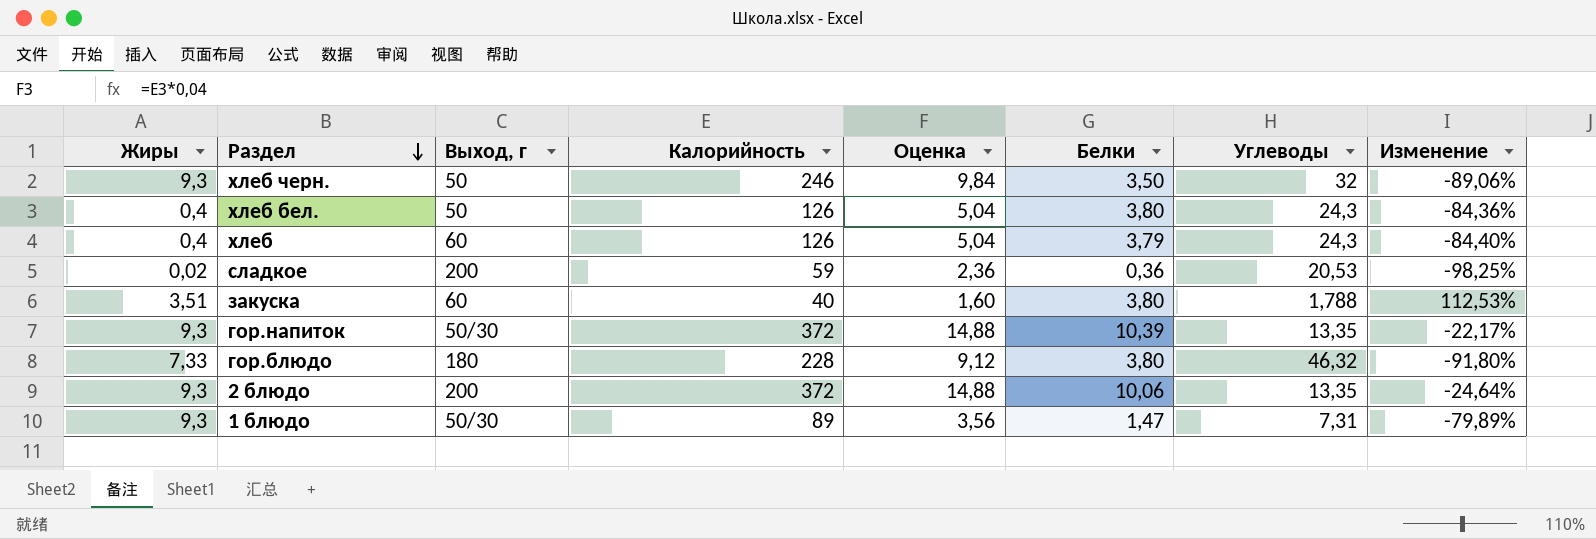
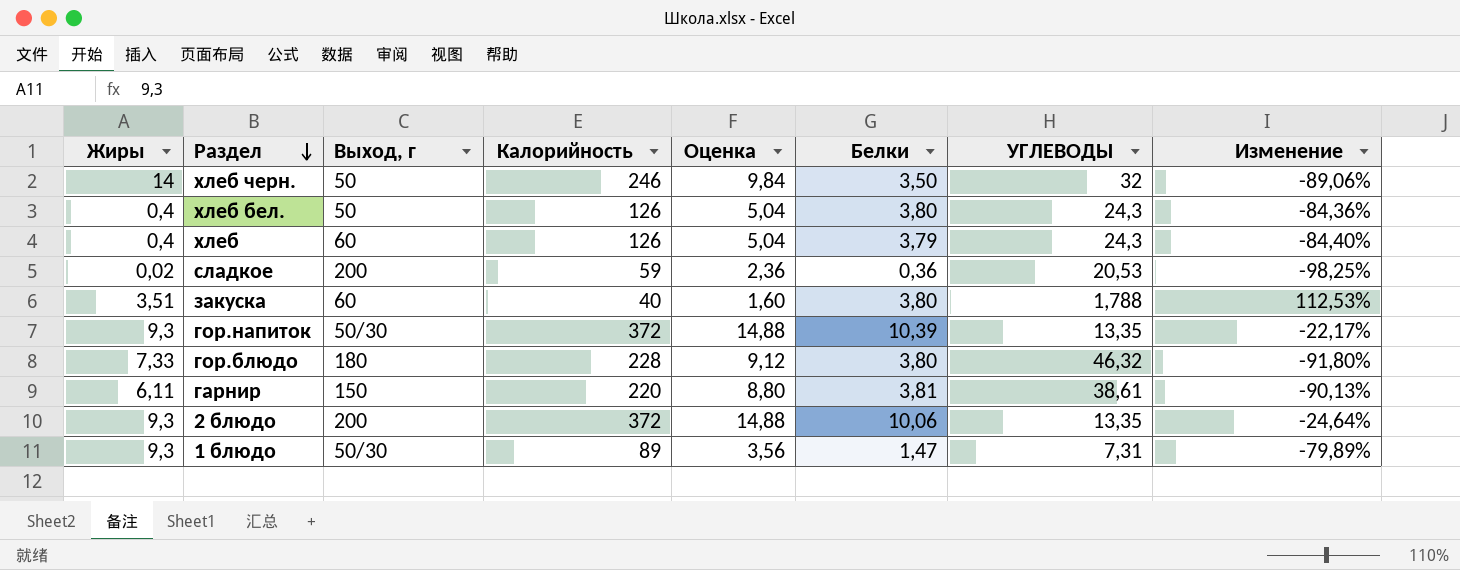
column name: Углеводы -> УГЛЕВОДЫ
хлеб черн. | Жиры: 9,3 -> 14
row гарнир: none -> 6,11 | 150 | 220 | 8,80 | 3,81 | 38,61 | -90,13%

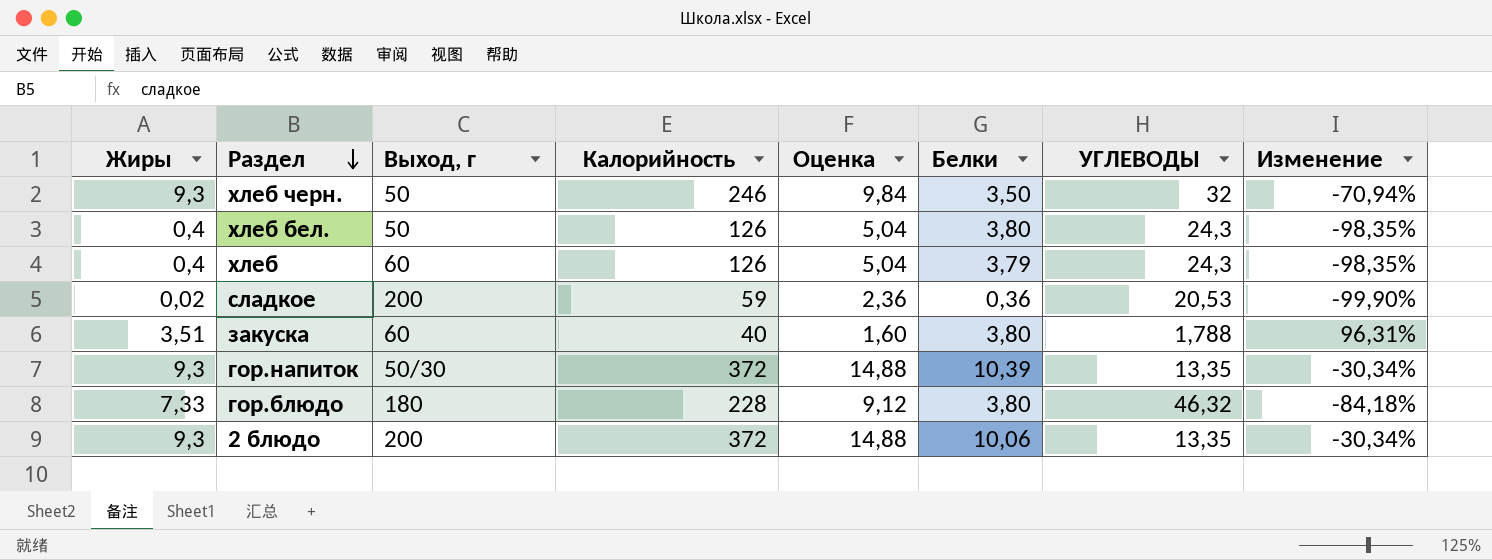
column Изменение | formula: ([Белки] - [УГЛЕВОДЫ]) / [УГЛЕВОДЫ] -> ([Жиры] - [УГЛЕВОДЫ]) / [УГЛЕВОДЫ]
row гарнир: 6,11 | 150 | 220 | 8,80 | 3,81 | 38,61 | -90,13% -> none
row 1 блюдо: 9,3 | 50/30 | 89 | 3,56 | 1,47 | 7,31 | -79,89% -> none
хлеб черн. | Жиры: 14 -> 9,3

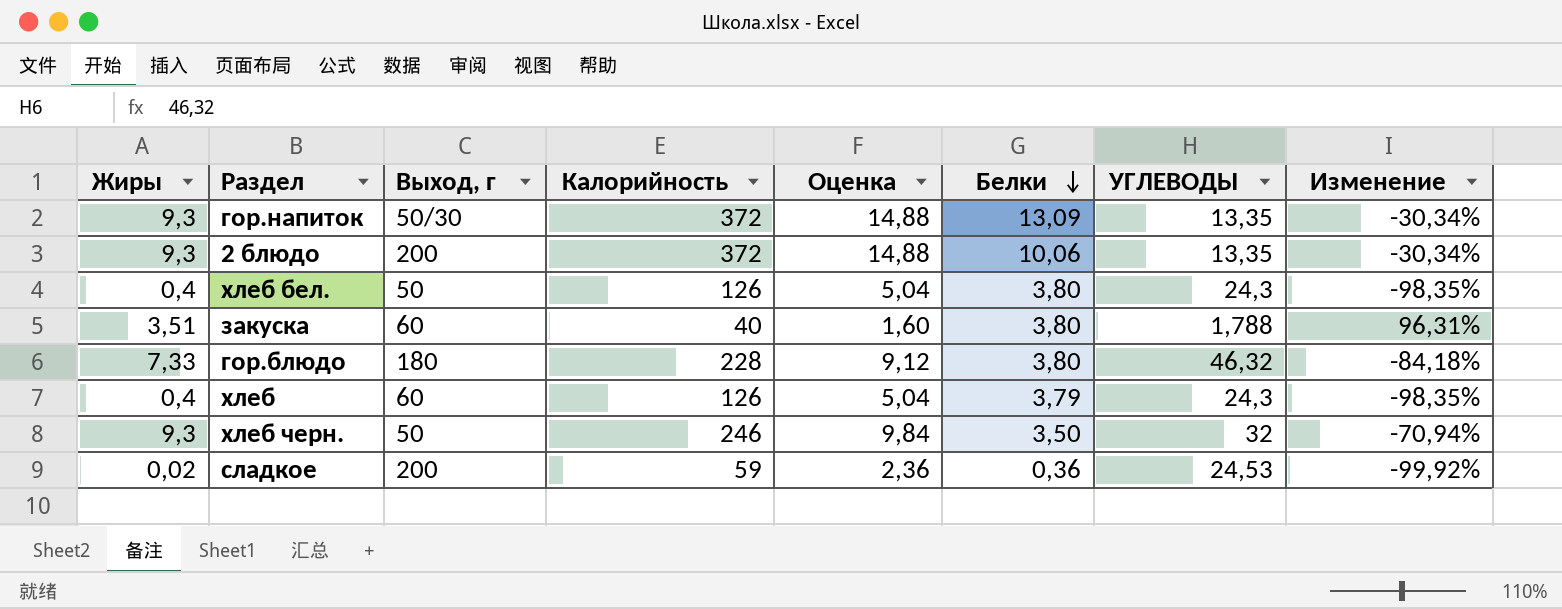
row order: Раздел descending -> Белки descending
гор.напиток | Белки: 10,39 -> 13,09
сладкое | УГЛЕВОДЫ: 20,53 -> 24,53
сладкое | Изменение: -99,90% -> -99,92%

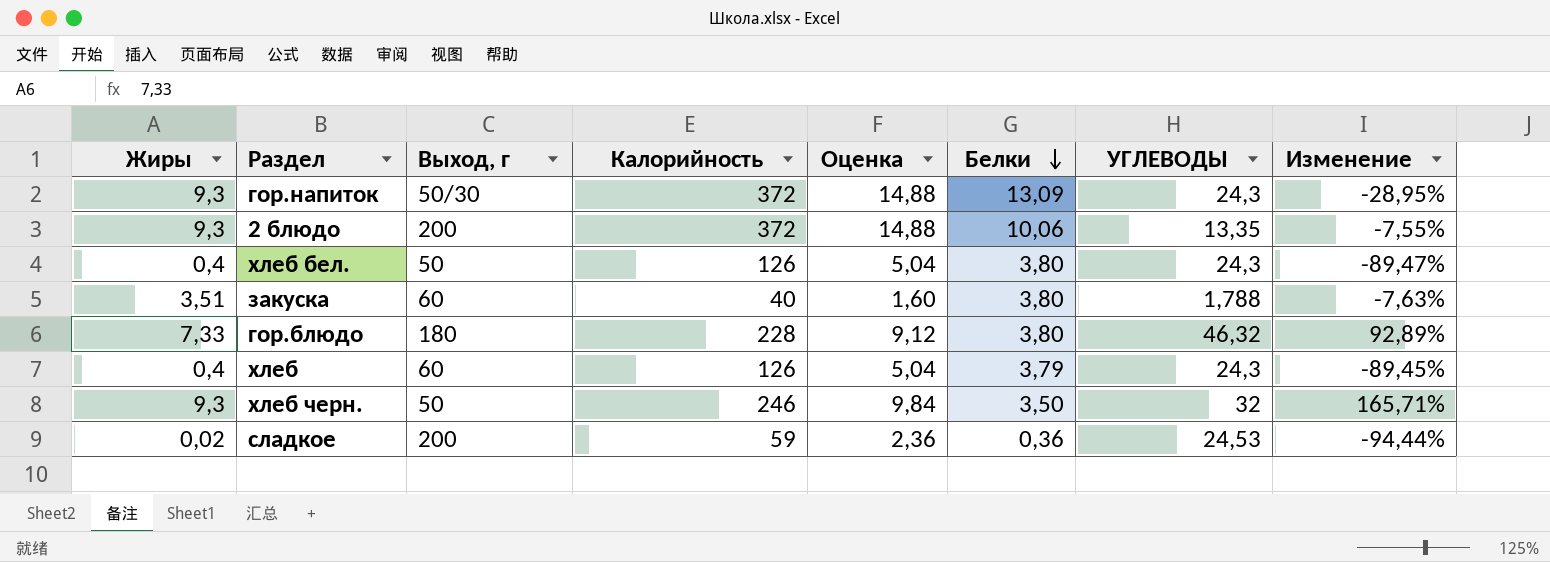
column Изменение | formula: ([Жиры] - [УГЛЕВОДЫ]) / [УГЛЕВОДЫ] -> ([Жиры] - [Белки]) / [Белки]
гор.напиток | УГЛЕВОДЫ: 13,35 -> 24,3

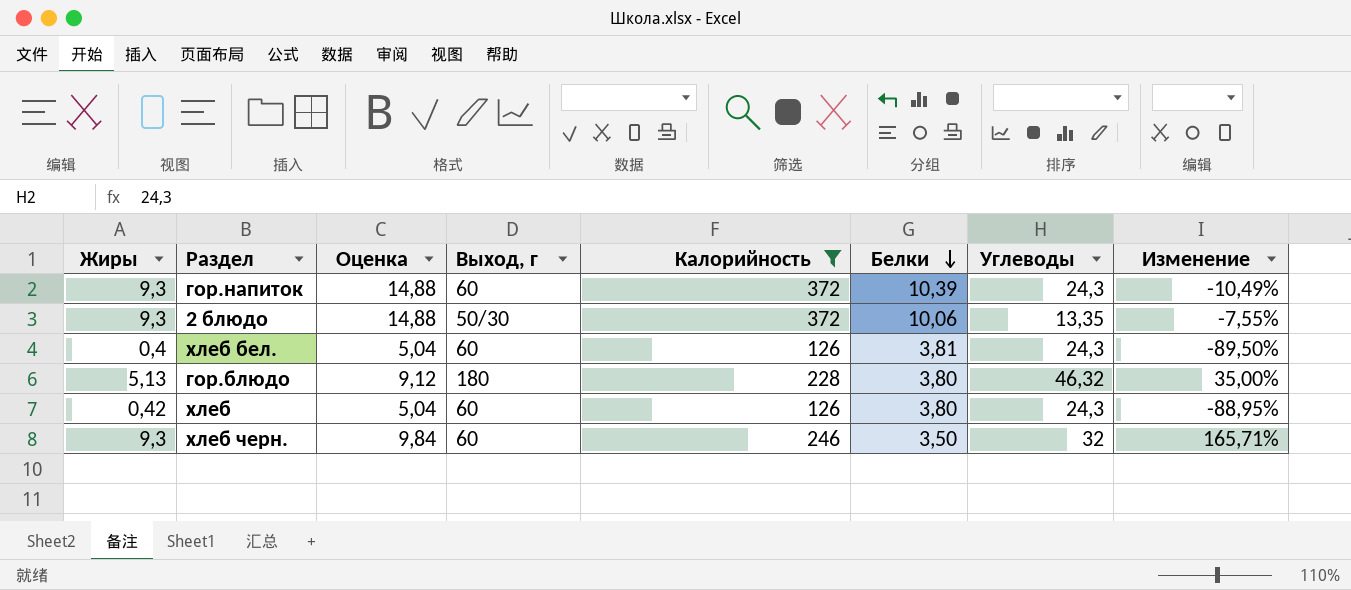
filter: none -> Калорийность >= 126
column Оценка | position: 5 -> 3
column name: УГЛЕВОДЫ -> Углеводы
гор.напиток | Выход, г: 50/30 -> 60
гор.напиток | Белки: 13,09 -> 10,39
гор.напиток | Изменение: -28,95% -> -10,49%
2 блюдо | Выход, г: 200 -> 50/30
хлеб бел. | Выход, г: 50 -> 60
хлеб бел. | Белки: 3,80 -> 3,81
хлеб бел. | Изменение: -89,47% -> -89,50%
гор.блюдо | Жиры: 7,33 -> 5,13
гор.блюдо | Изменение: 92,89% -> 35,00%
хлеб | Жиры: 0,4 -> 0,42
хлеб | Белки: 3,79 -> 3,80
хлеб | Изменение: -89,45% -> -88,95%
хлеб черн. | Выход, г: 50 -> 60

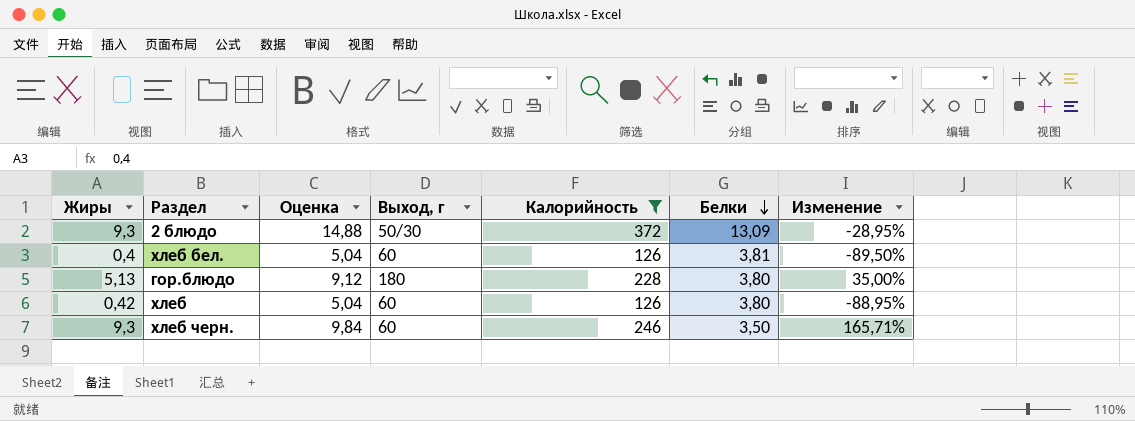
column Углеводы | position: 7 -> none
row гор.напиток: 9,3 | 14,88 | 60 | 372 | 10,39 | 24,3 | -10,49% -> none
2 блюдо | Белки: 10,06 -> 13,09
2 блюдо | Изменение: -7,55% -> -28,95%

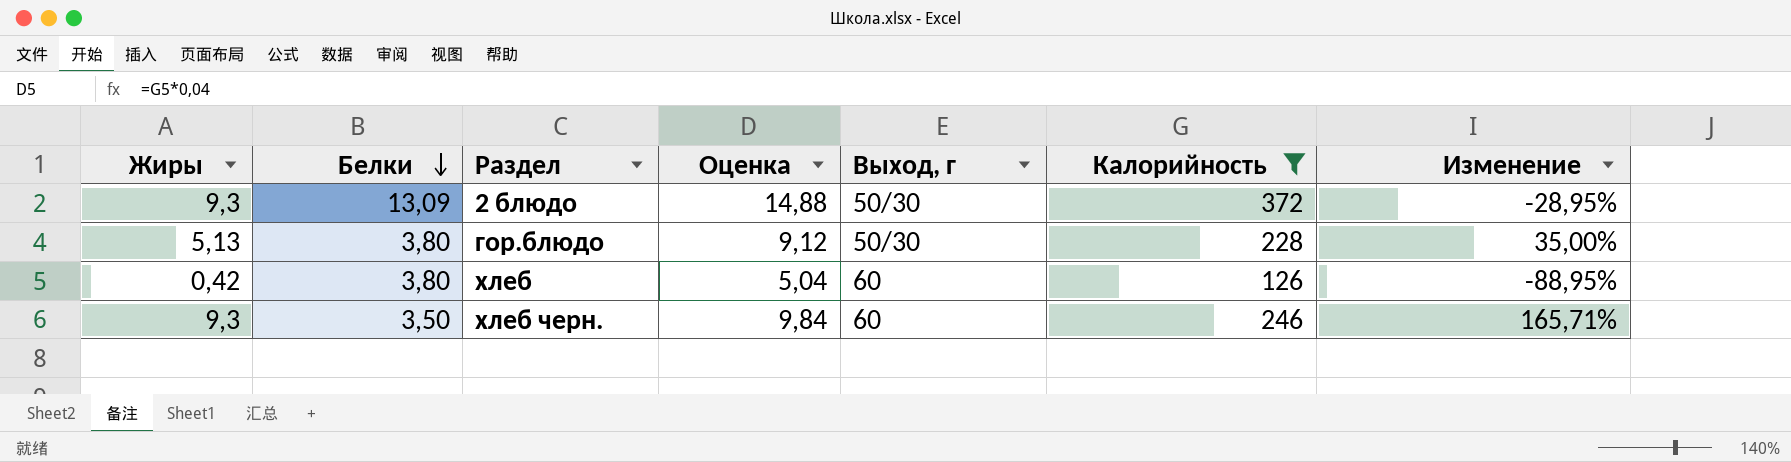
column Белки | position: 6 -> 2
row хлеб бел.: 0,4 | 5,04 | 60 | 126 | 3,81 | -89,50% -> none
гор.блюдо | Выход, г: 180 -> 50/30

